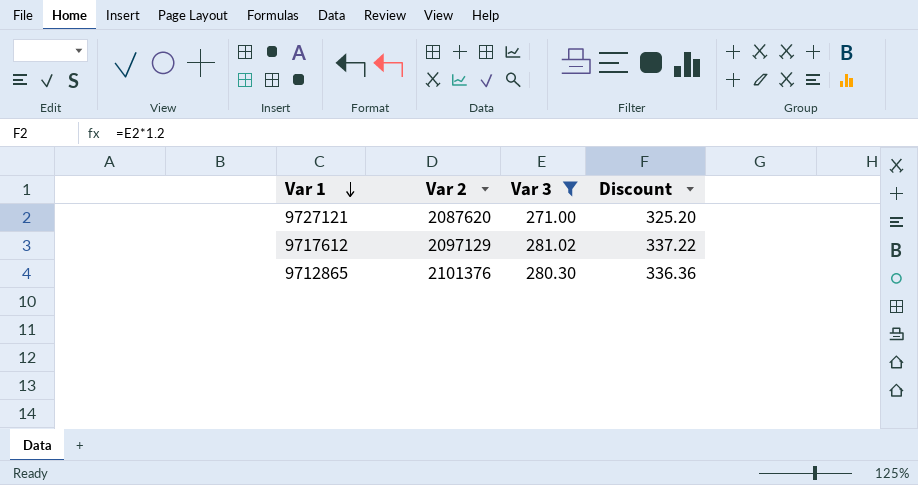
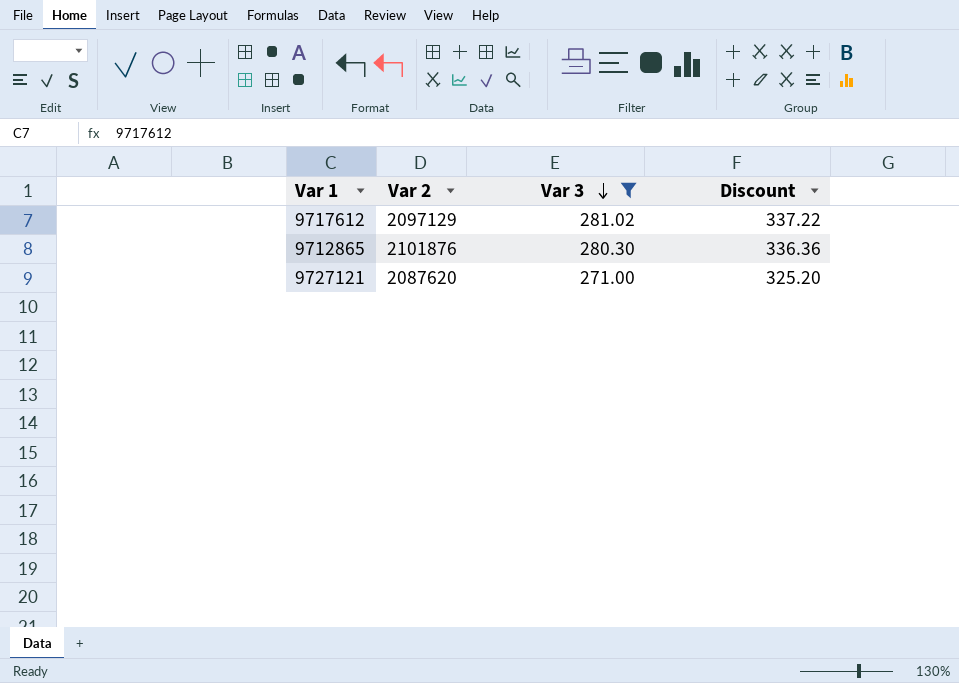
row order: Var 1 descending -> Var 3 descending
9712865 | Var 2: 2101376 -> 2101876

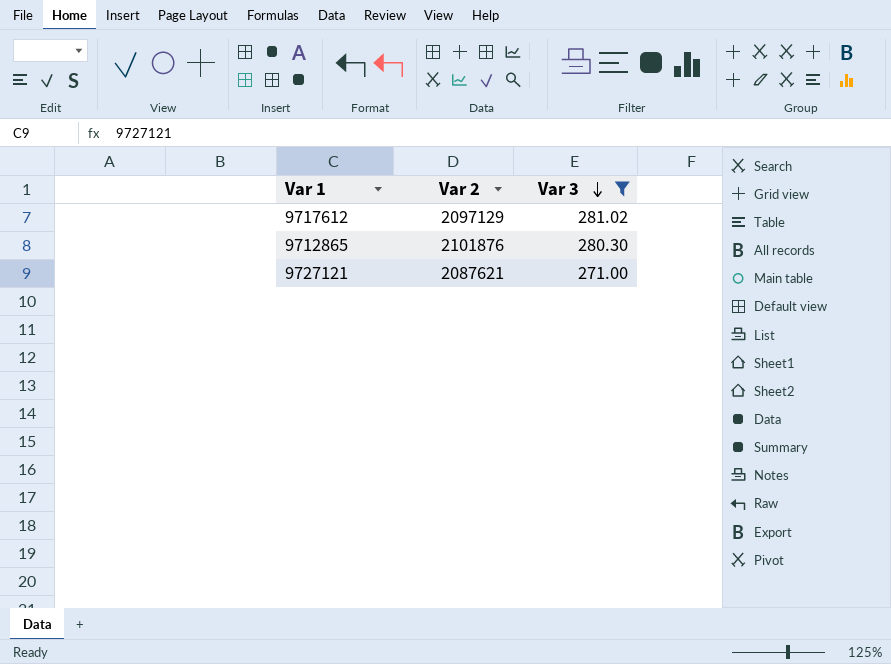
column Discount | formula: [Var 3] * 1.2 -> none
9727121 | Var 2: 2087620 -> 2087621

